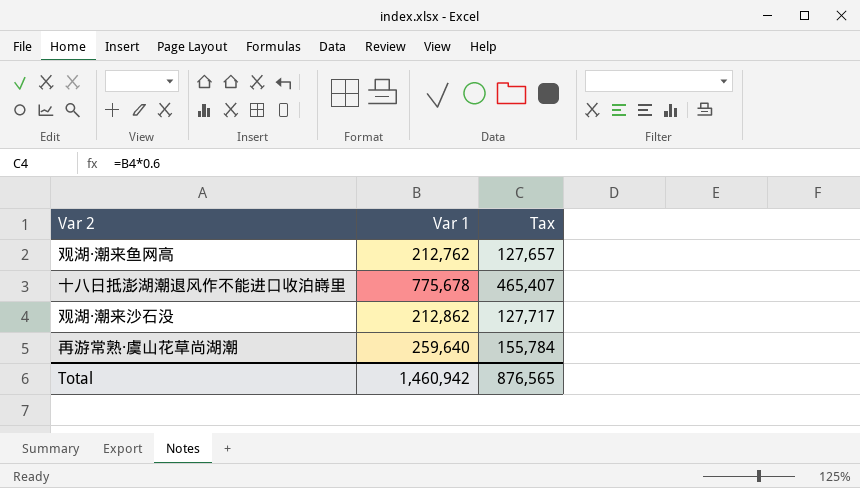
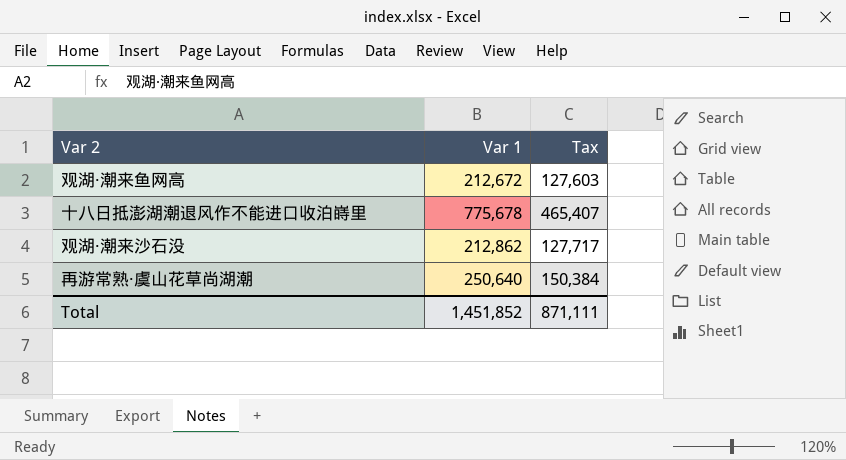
观湖·潮来鱼网高 | Var 1: 212,762 -> 212,672
观湖·潮来鱼网高 | Tax: 127,657 -> 127,603
再游常熟·虞山花草尚湖潮 | Var 1: 259,640 -> 250,640
再游常熟·虞山花草尚湖潮 | Tax: 155,784 -> 150,384
Total | Var 1: 1,460,942 -> 1,451,852
Total | Tax: 876,565 -> 871,111

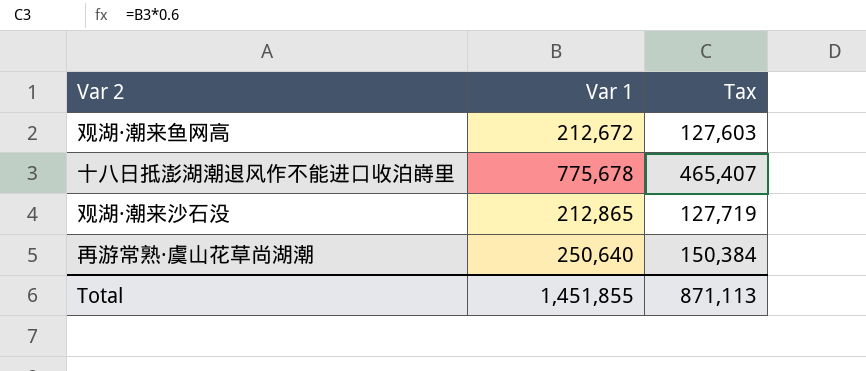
观湖·潮来沙石没 | Var 1: 212,862 -> 212,865
观湖·潮来沙石没 | Tax: 127,717 -> 127,719
Total | Var 1: 1,451,852 -> 1,451,855
Total | Tax: 871,111 -> 871,113

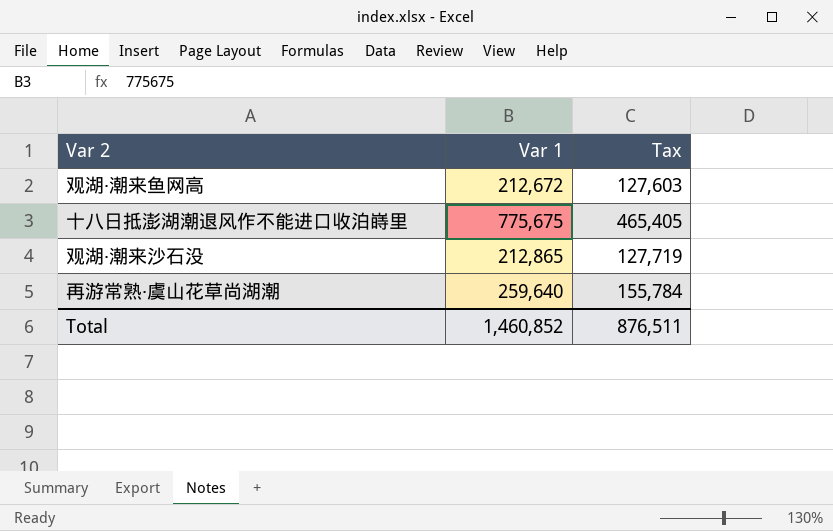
十八日抵澎湖潮退风作不能进口收泊嵵里 | Var 1: 775,678 -> 775,675
十八日抵澎湖潮退风作不能进口收泊嵵里 | Tax: 465,407 -> 465,405
再游常熟·虞山花草尚湖潮 | Var 1: 250,640 -> 259,640
再游常熟·虞山花草尚湖潮 | Tax: 150,384 -> 155,784
Total | Var 1: 1,451,855 -> 1,460,852
Total | Tax: 871,113 -> 876,511

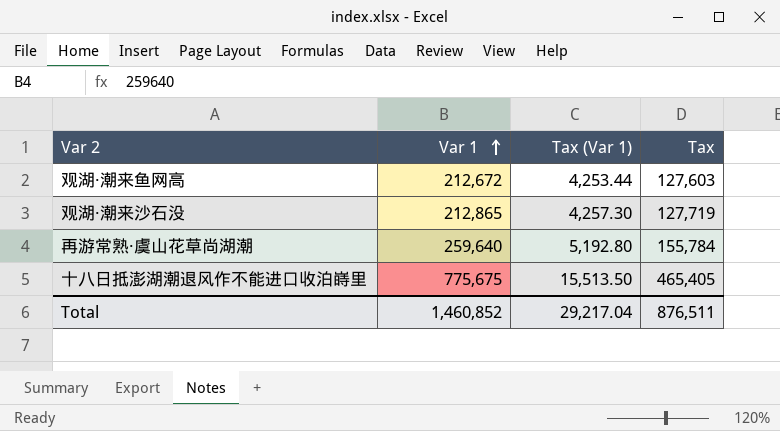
row order: none -> Var 1 ascending
column Tax (Var 1) | formula: none -> [Var 1] * 0.02

